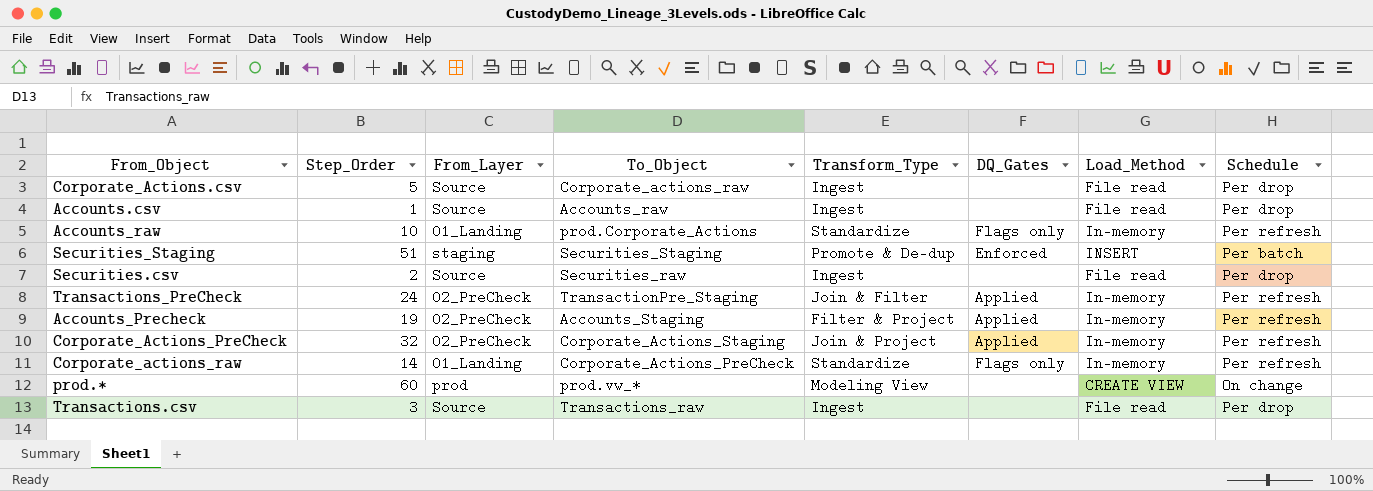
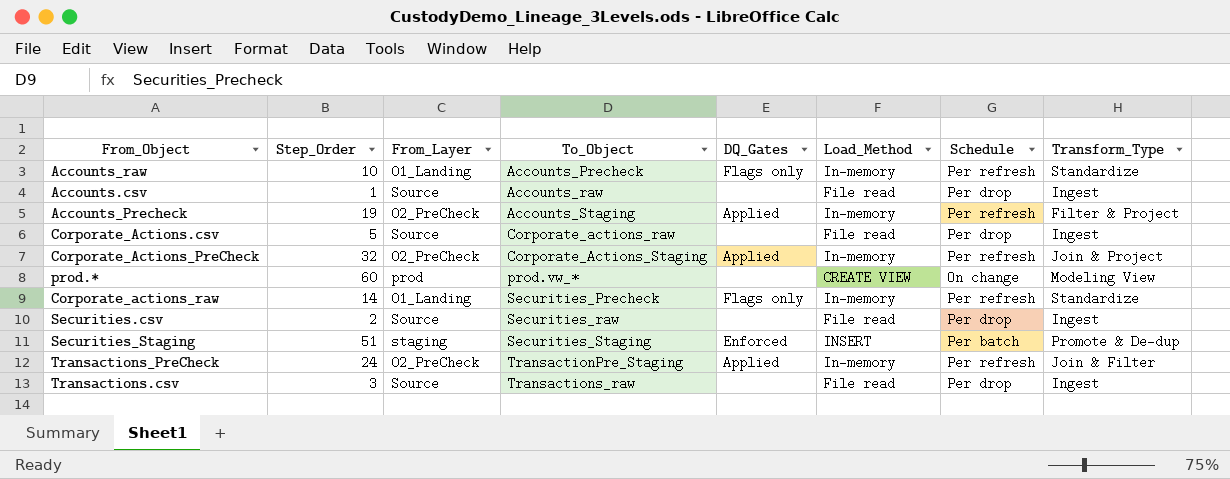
row order: none -> To_Object ascending
column Transform_Type | position: 5 -> 8
Accounts_raw | To_Object: prod.Corporate_Actions -> Accounts_Precheck
Corporate_actions_raw | To_Object: Corporate_Actions_PreCheck -> Securities_Precheck

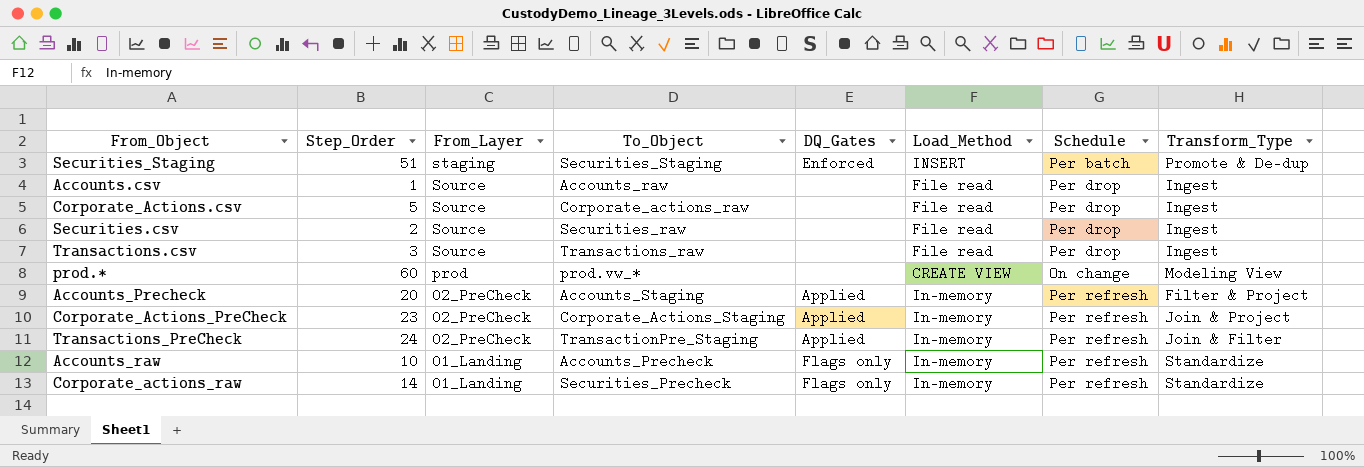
row order: To_Object ascending -> From_Layer descending
Accounts_Precheck | Step_Order: 19 -> 20
Corporate_Actions_PreCheck | Step_Order: 32 -> 23

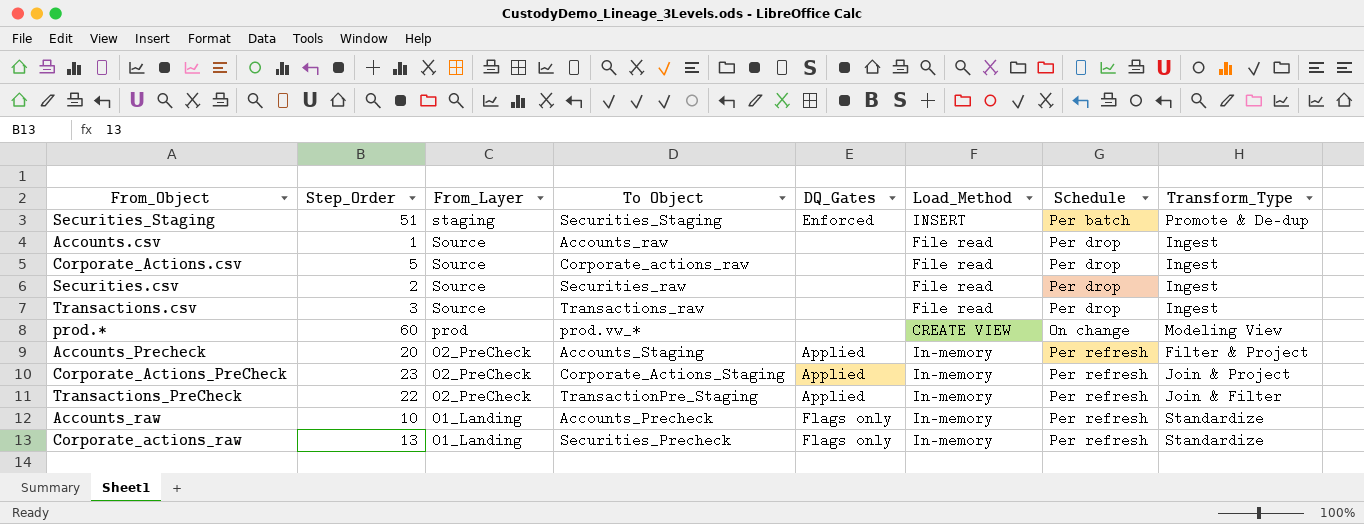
column name: To_Object -> To Object
Transactions_PreCheck | Step_Order: 24 -> 22
Corporate_actions_raw | Step_Order: 14 -> 13

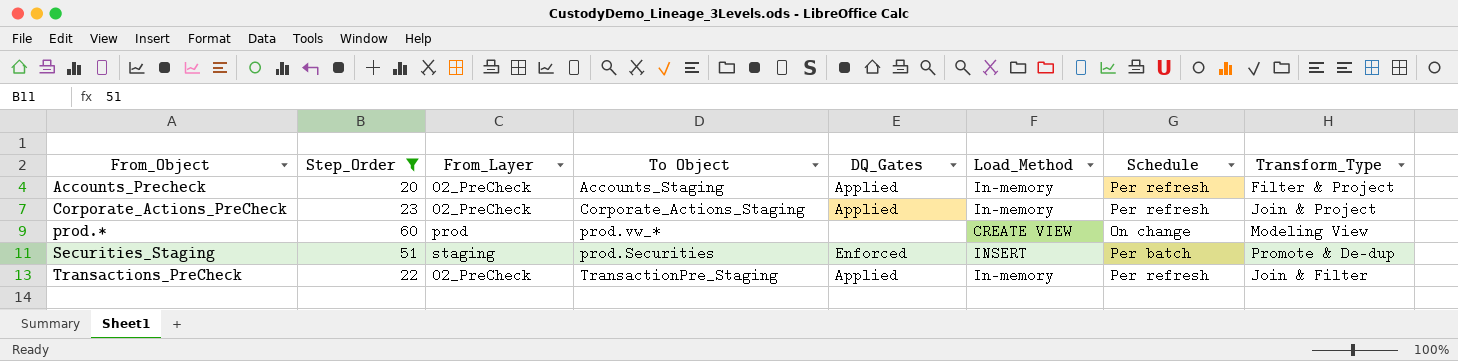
filter: none -> Step_Order >= 20
row order: From_Layer descending -> From_Object ascending
Securities_Staging | To Object: Securities_Staging -> prod.Securities

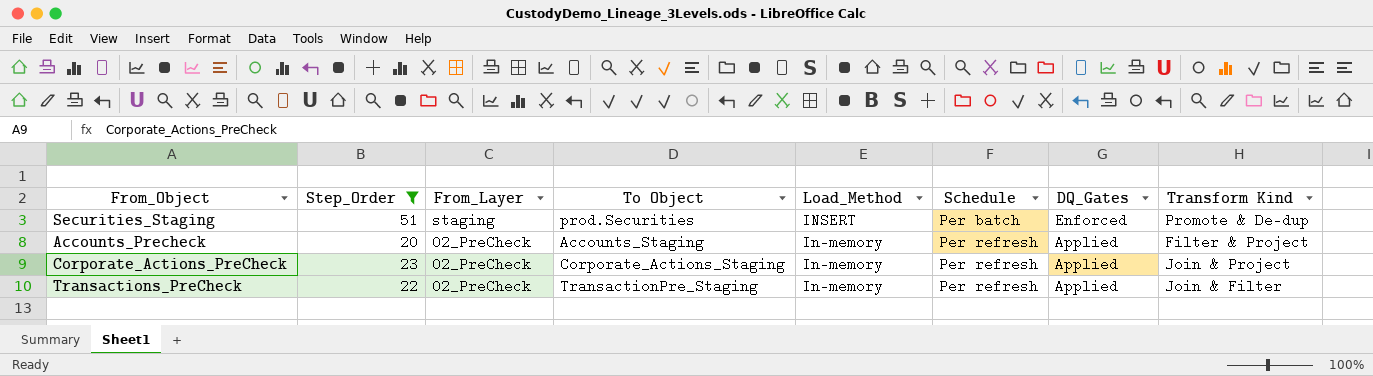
row order: From_Object ascending -> From_Layer descending
column DQ_Gates | position: 5 -> 7
column name: Transform_Type -> Transform Kind
row prod.*: 60 | prod | prod.vw_* | none | CREATE VIEW | On change | Modeling View -> none

